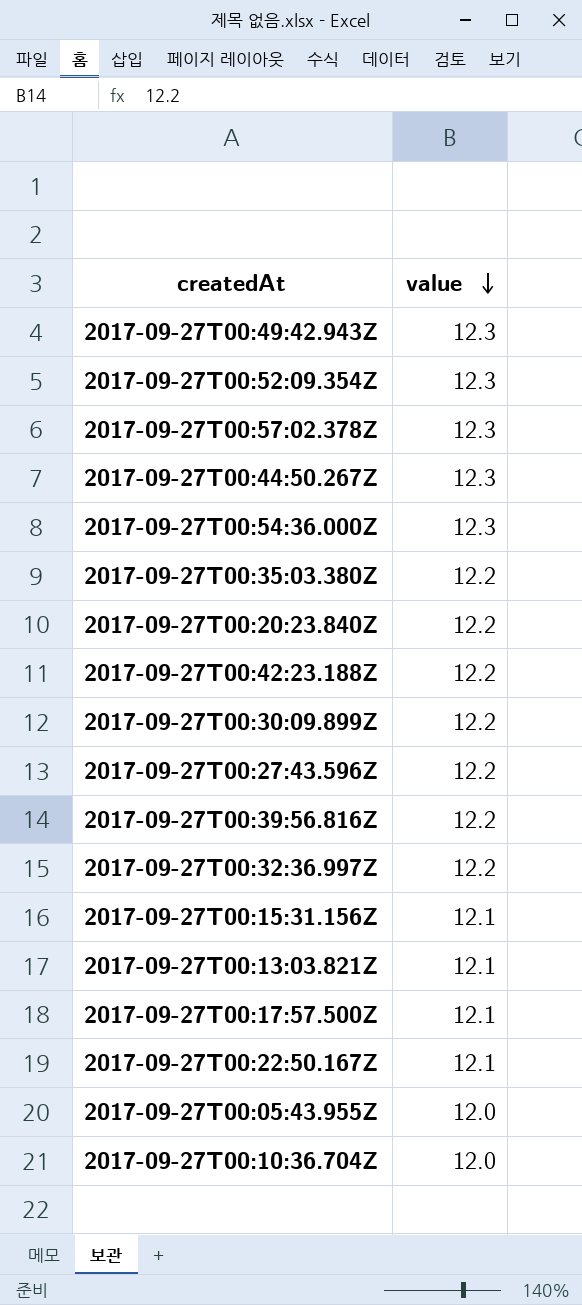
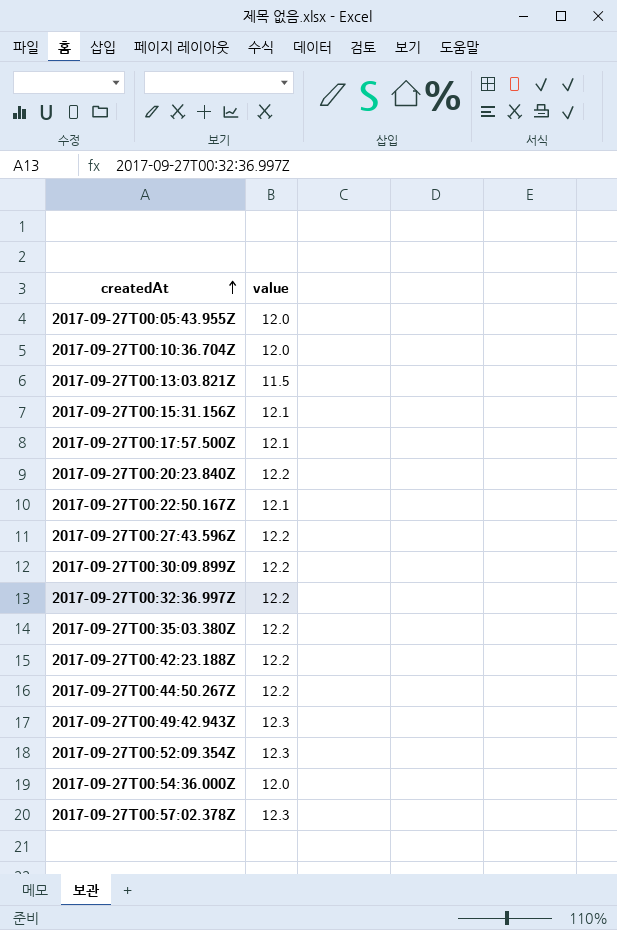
row order: value descending -> createdAt ascending
row 2017-09-27T00:39:56.816Z: 12.2 -> none
2017-09-27T00:13:03.821Z | value: 12.1 -> 11.5
2017-09-27T00:44:50.267Z | value: 12.3 -> 12.2
2017-09-27T00:54:36.000Z | value: 12.3 -> 12.0

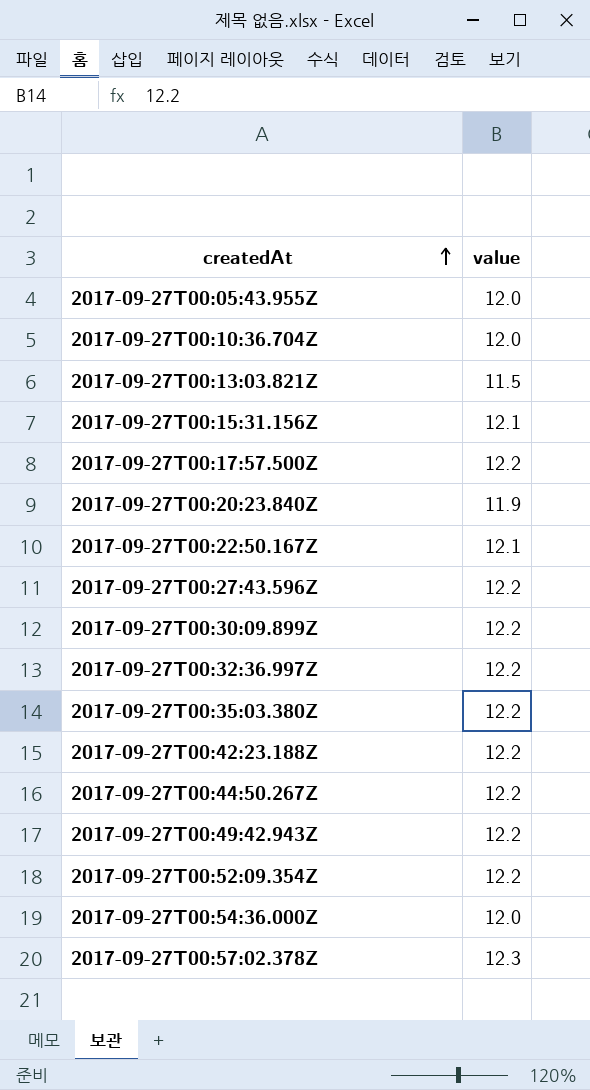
2017-09-27T00:17:57.500Z | value: 12.1 -> 12.2
2017-09-27T00:20:23.840Z | value: 12.2 -> 11.9
2017-09-27T00:49:42.943Z | value: 12.3 -> 12.2
2017-09-27T00:52:09.354Z | value: 12.3 -> 12.2

